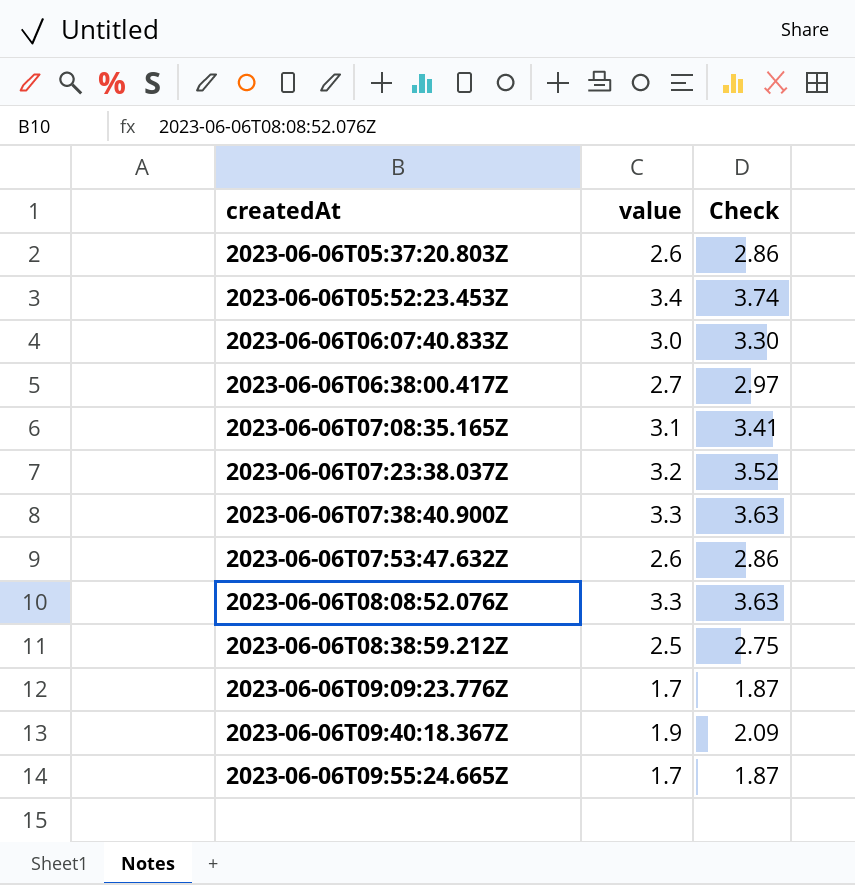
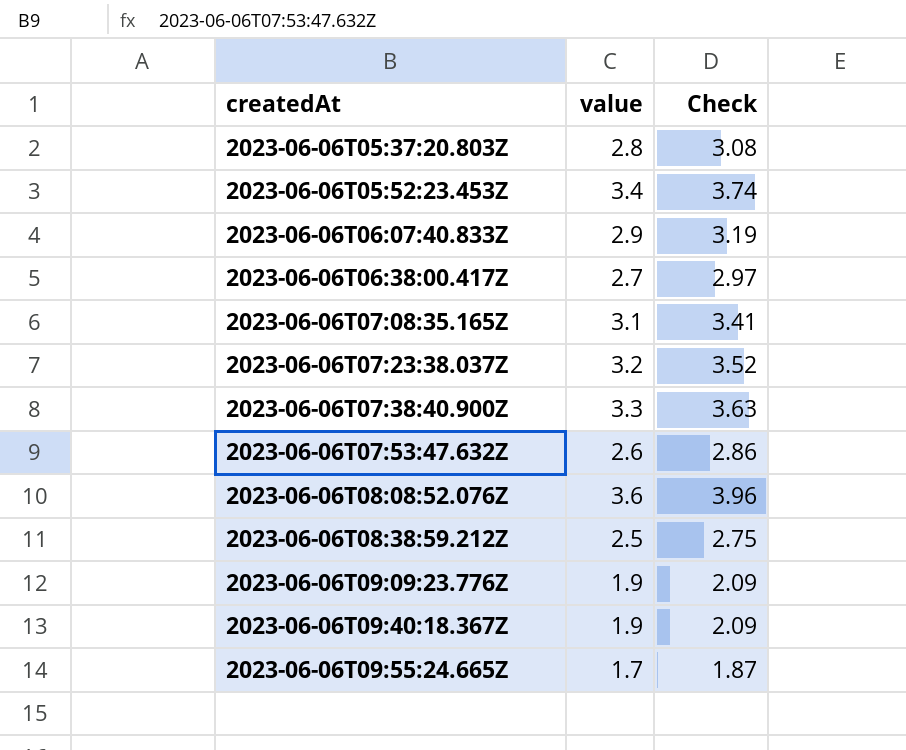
2023-06-06T05:37:20.803Z | value: 2.6 -> 2.8
2023-06-06T05:37:20.803Z | Check: 2.86 -> 3.08
2023-06-06T06:07:40.833Z | value: 3.0 -> 2.9
2023-06-06T06:07:40.833Z | Check: 3.30 -> 3.19
2023-06-06T08:08:52.076Z | value: 3.3 -> 3.6
2023-06-06T08:08:52.076Z | Check: 3.63 -> 3.96
2023-06-06T09:09:23.776Z | value: 1.7 -> 1.9
2023-06-06T09:09:23.776Z | Check: 1.87 -> 2.09

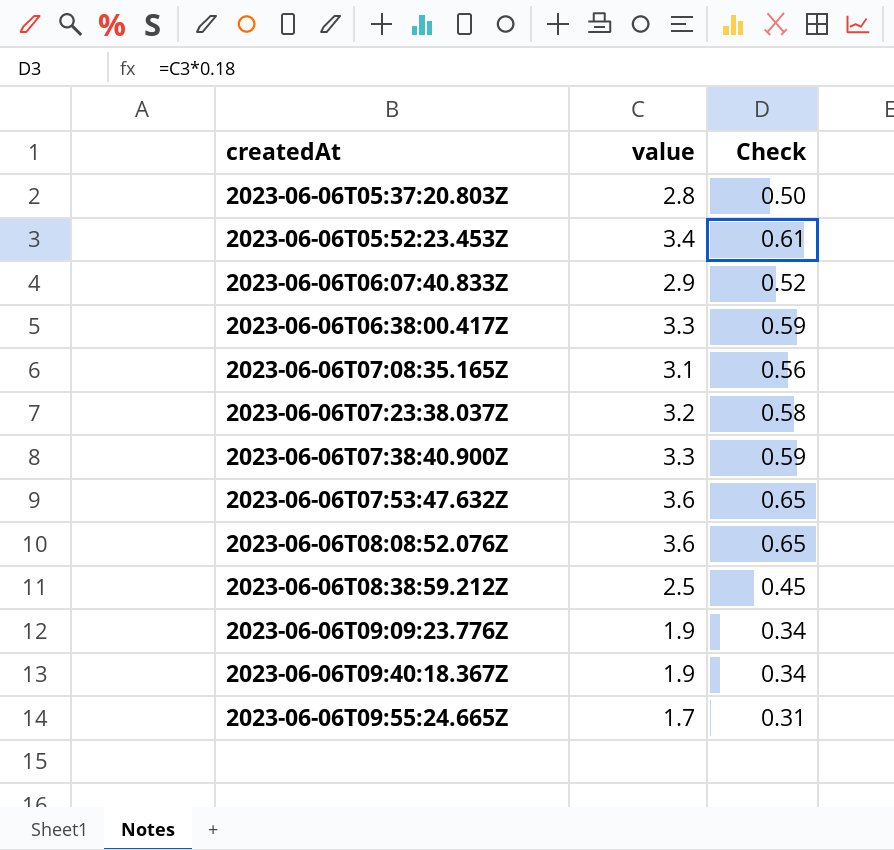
column Check | formula: [value] * 1.1 -> [value] * 0.18
2023-06-06T06:38:00.417Z | value: 2.7 -> 3.3
2023-06-06T07:53:47.632Z | value: 2.6 -> 3.6

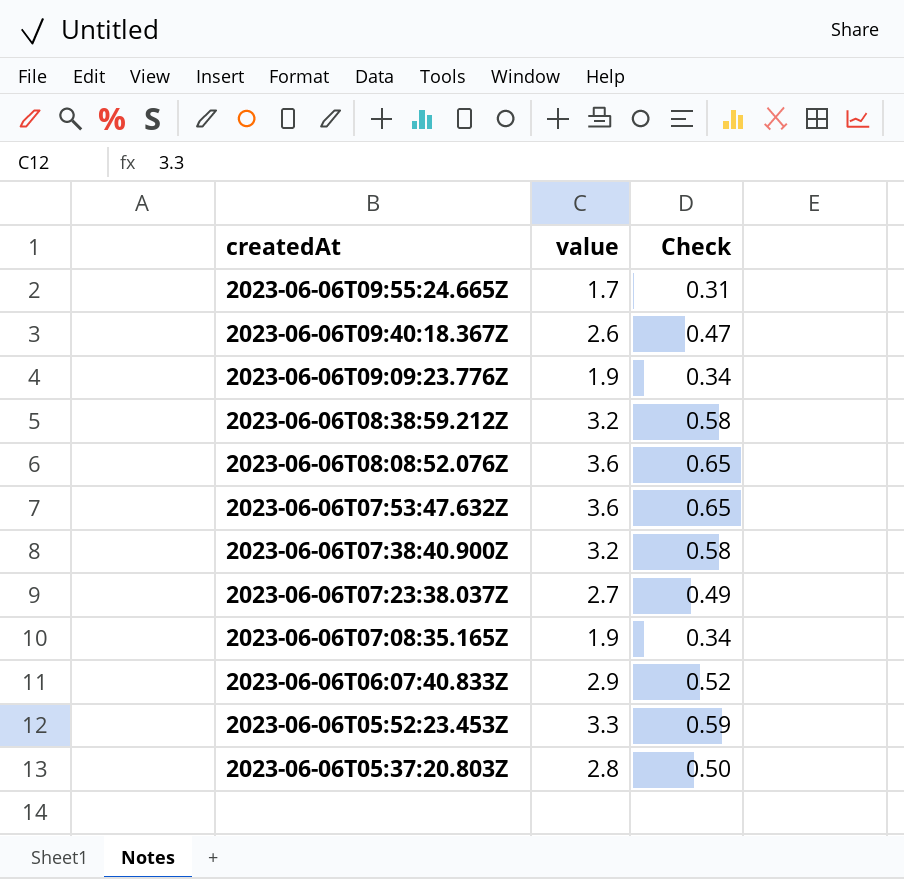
row order: createdAt ascending -> createdAt descending
row 2023-06-06T06:38:00.417Z: 3.3 | 0.59 -> none
2023-06-06T09:40:18.367Z | value: 1.9 -> 2.6
2023-06-06T09:40:18.367Z | Check: 0.34 -> 0.47
2023-06-06T08:38:59.212Z | value: 2.5 -> 3.2
2023-06-06T08:38:59.212Z | Check: 0.45 -> 0.58
2023-06-06T07:38:40.900Z | value: 3.3 -> 3.2
2023-06-06T07:38:40.900Z | Check: 0.59 -> 0.58
2023-06-06T07:23:38.037Z | value: 3.2 -> 2.7
2023-06-06T07:23:38.037Z | Check: 0.58 -> 0.49
2023-06-06T07:08:35.165Z | value: 3.1 -> 1.9
2023-06-06T07:08:35.165Z | Check: 0.56 -> 0.34
2023-06-06T05:52:23.453Z | value: 3.4 -> 3.3
2023-06-06T05:52:23.453Z | Check: 0.61 -> 0.59

